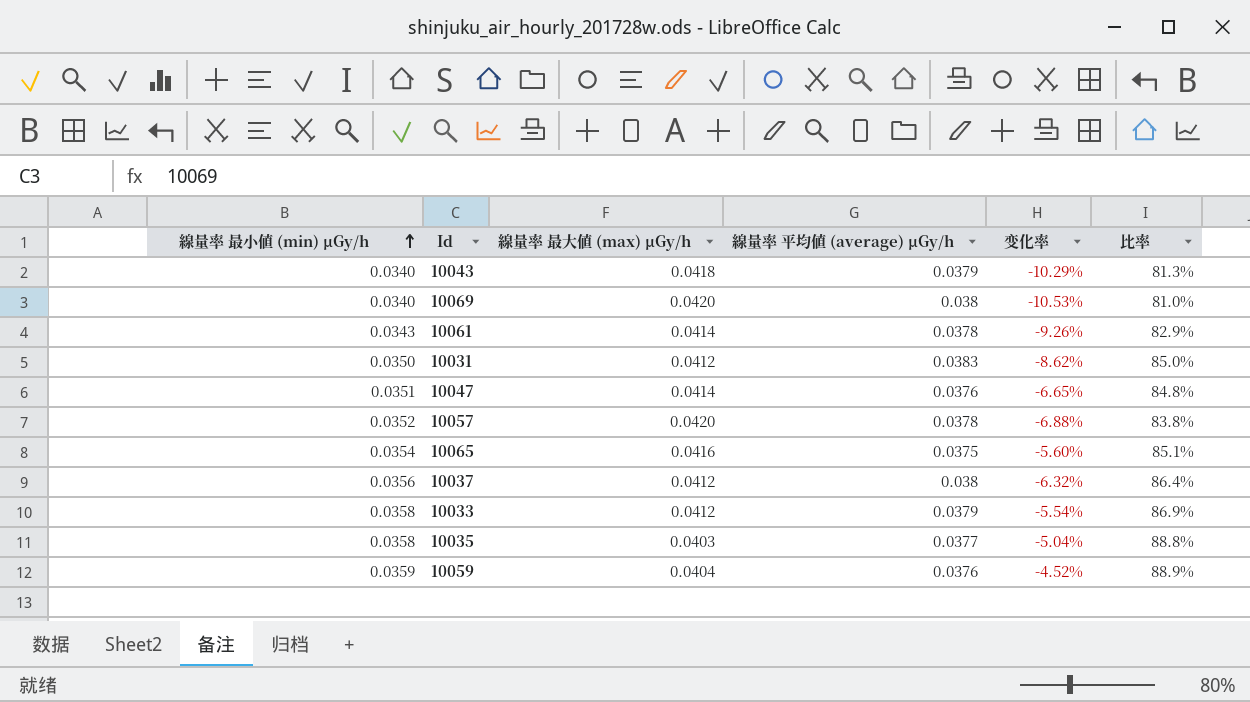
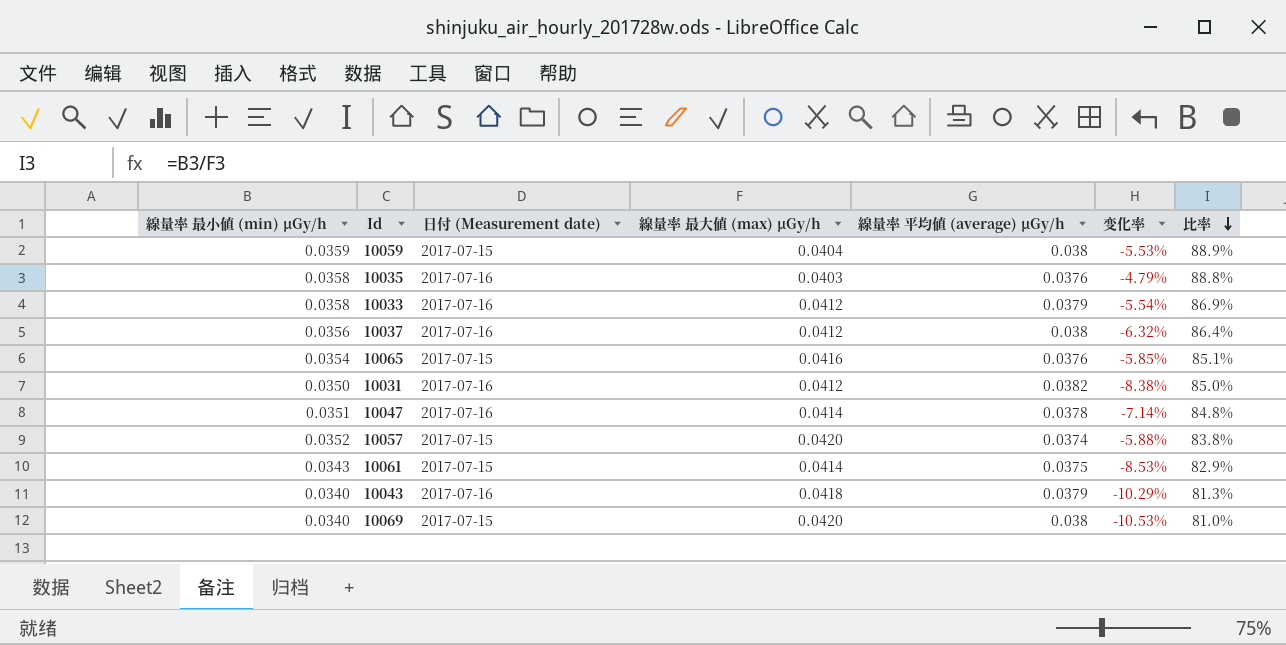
row order: 線量率 最小値 (min) μGy/h ascending -> 比率 descending
column 日付 (Measurement date) | position: none -> 3
10059 | 線量率 平均値 (average) μGy/h: 0.0376 -> 0.038
10059 | 变化率: -4.52% -> -5.53%
10035 | 線量率 平均値 (average) μGy/h: 0.0377 -> 0.0376
10035 | 变化率: -5.04% -> -4.79%
10065 | 線量率 平均値 (average) μGy/h: 0.0375 -> 0.0376
10065 | 变化率: -5.60% -> -5.85%
10031 | 線量率 平均値 (average) μGy/h: 0.0383 -> 0.0382
10031 | 变化率: -8.62% -> -8.38%
10047 | 線量率 平均値 (average) μGy/h: 0.0376 -> 0.0378
10047 | 变化率: -6.65% -> -7.14%
10057 | 線量率 平均値 (average) μGy/h: 0.0378 -> 0.0374
10057 | 变化率: -6.88% -> -5.88%
10061 | 線量率 平均値 (average) μGy/h: 0.0378 -> 0.0375
10061 | 变化率: -9.26% -> -8.53%

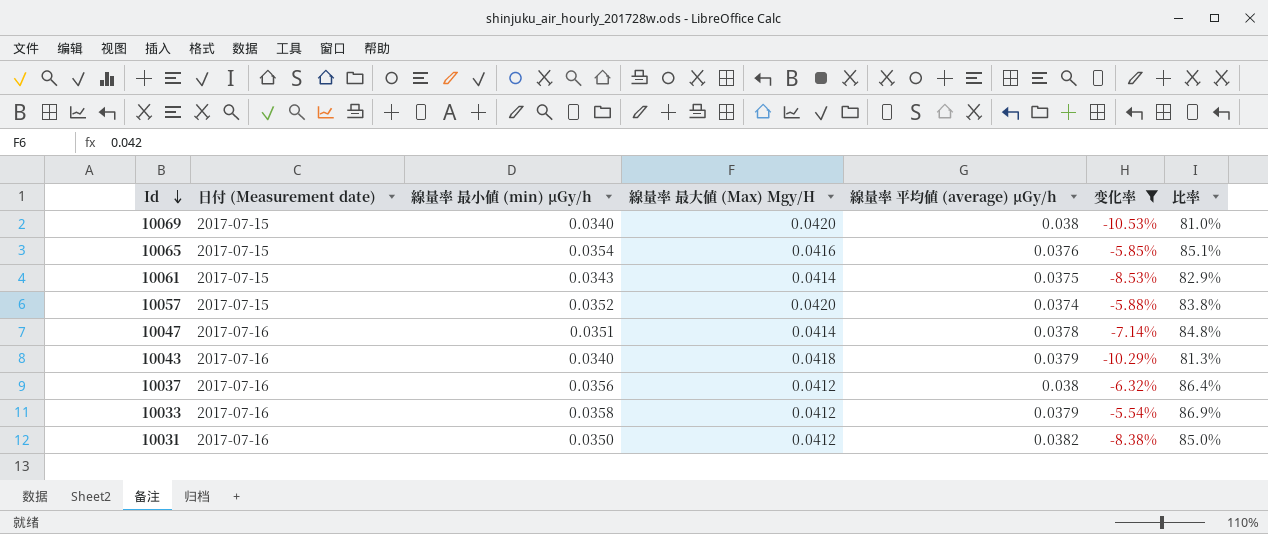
filter: none -> 变化率 <= -5.54%
row order: 比率 descending -> Id descending
column 線量率 最小値 (min) μGy/h | position: 1 -> 3
column name: 線量率 最大値 (max) μGy/h -> 線量率 最大値 (Max) Μgy/H

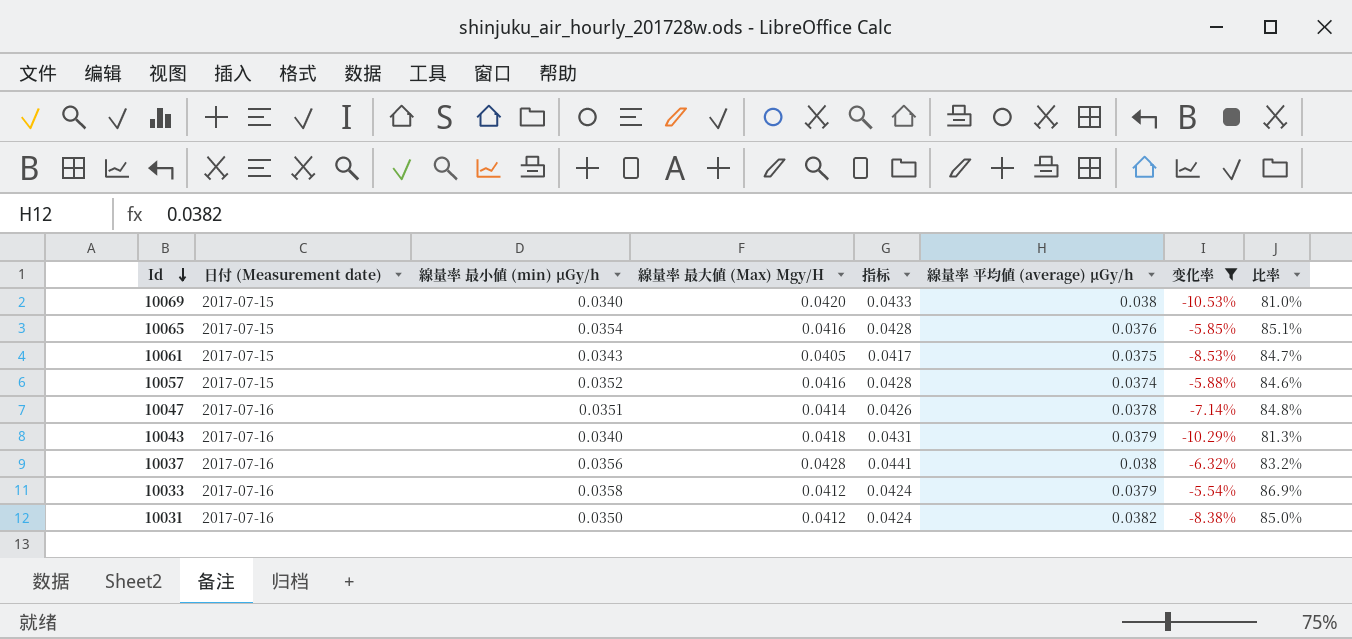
column 指标 | formula: none -> [線量率 最大値 (Max) Μgy/H] * 1.03
10061 | 線量率 最大値 (Max) Μgy/H: 0.0414 -> 0.0405
10061 | 比率: 82.9% -> 84.7%
10057 | 線量率 最大値 (Max) Μgy/H: 0.0420 -> 0.0416
10057 | 比率: 83.8% -> 84.6%
10037 | 線量率 最大値 (Max) Μgy/H: 0.0412 -> 0.0428
10037 | 比率: 86.4% -> 83.2%

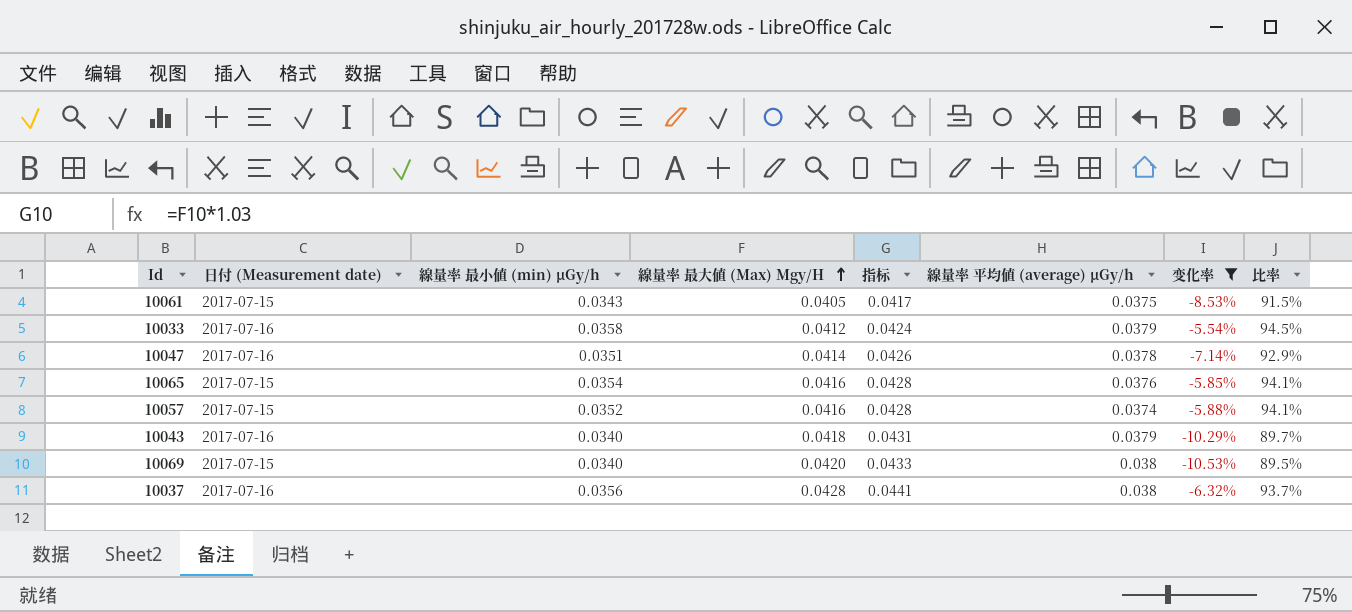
row order: Id descending -> 線量率 最大値 (Max) Μgy/H ascending
column 比率 | formula: [線量率 最小値 (min) μGy/h] / [線量率 最大値 (Max) Μgy/H] -> [線量率 最小値 (min) μGy/h] / [線量率 平均値 (average) μGy/h]
row 10031: 2017-07-16 | 0.0350 | 0.0412 | 0.0424 | 0.0382 | -8.38% | 85.0% -> none

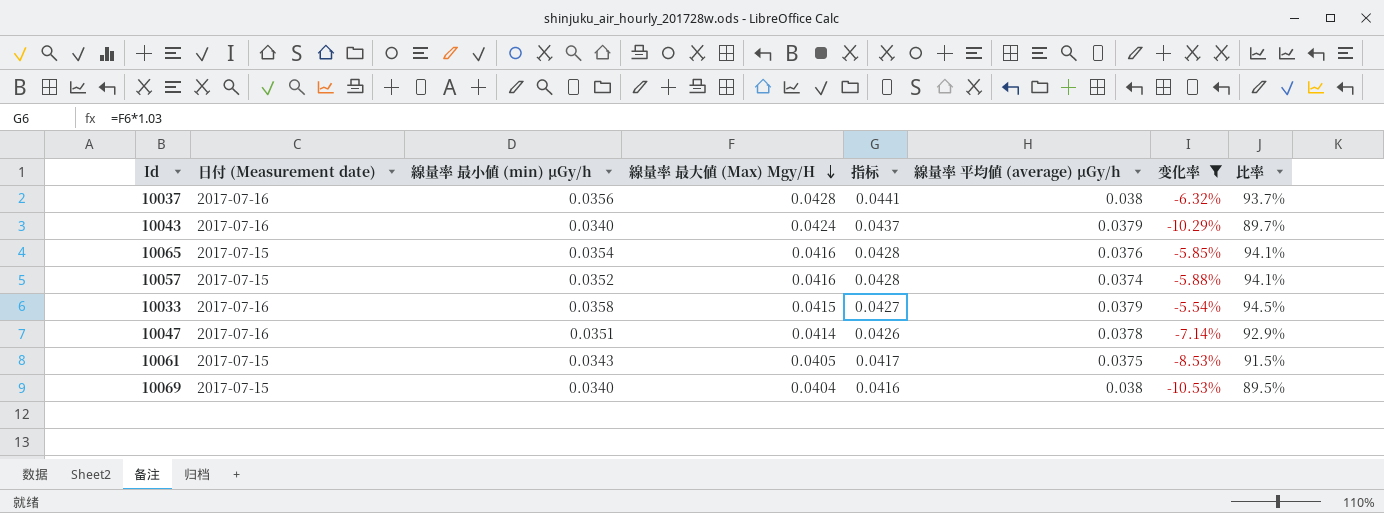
row order: 線量率 最大値 (Max) Μgy/H ascending -> 線量率 最大値 (Max) Μgy/H descending
10043 | 線量率 最大値 (Max) Μgy/H: 0.0418 -> 0.0424
10043 | 指标: 0.0431 -> 0.0437
10033 | 線量率 最大値 (Max) Μgy/H: 0.0412 -> 0.0415
10033 | 指标: 0.0424 -> 0.0427
10069 | 線量率 最大値 (Max) Μgy/H: 0.0420 -> 0.0404
10069 | 指标: 0.0433 -> 0.0416

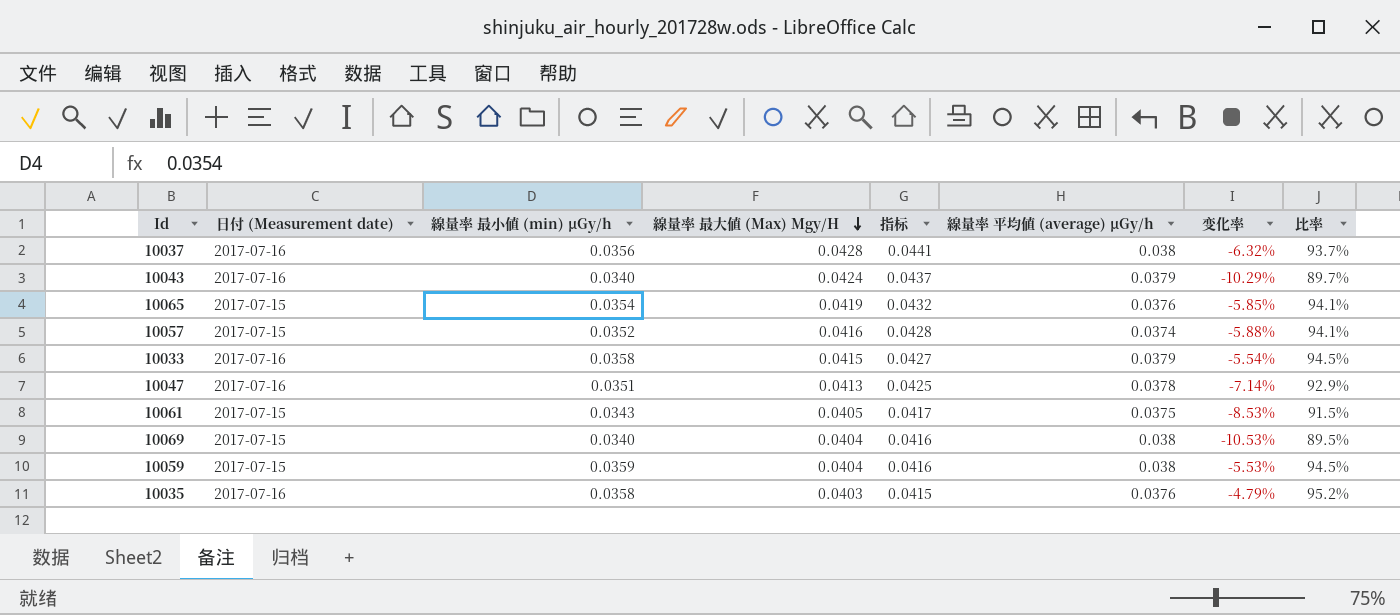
filter: 变化率 <= -5.54% -> none
10065 | 線量率 最大値 (Max) Μgy/H: 0.0416 -> 0.0419
10065 | 指标: 0.0428 -> 0.0432
10047 | 線量率 最大値 (Max) Μgy/H: 0.0414 -> 0.0413
10047 | 指标: 0.0426 -> 0.0425

